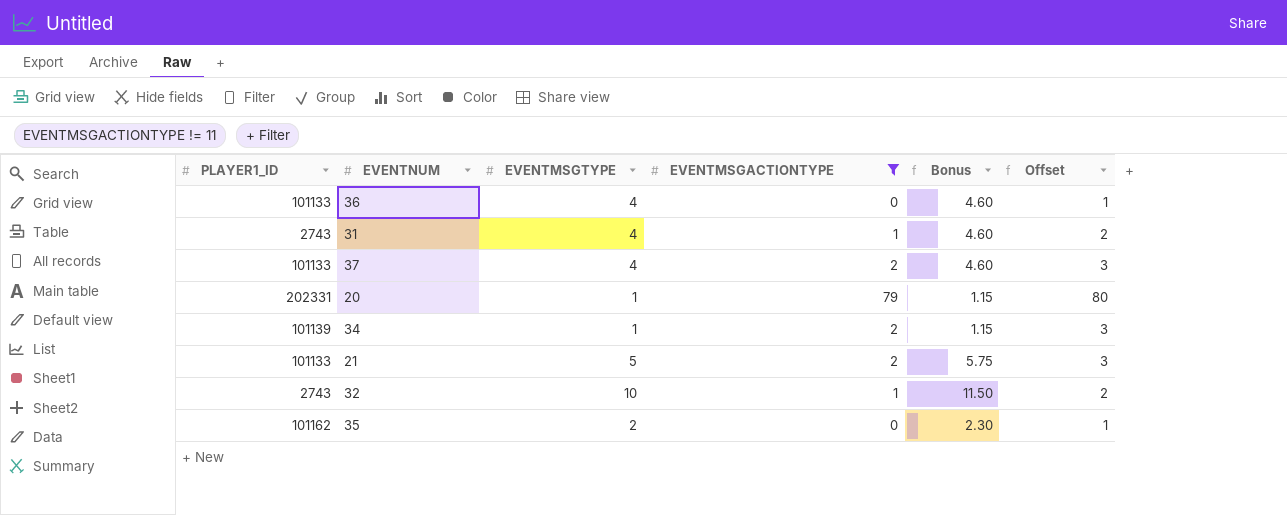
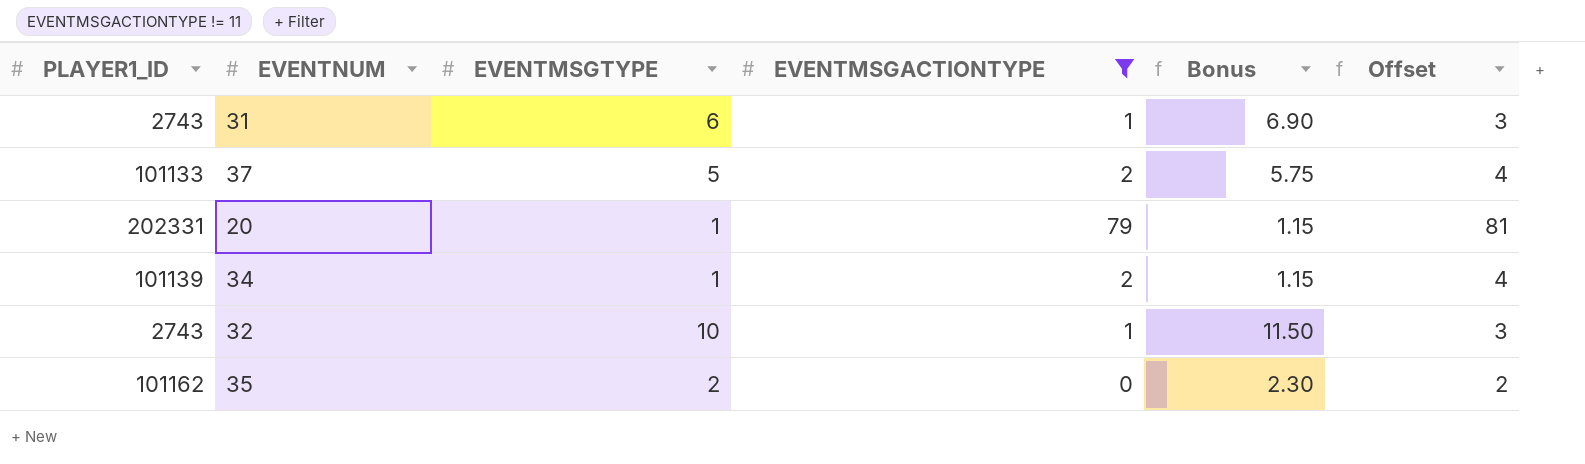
column Offset | formula: [EVENTMSGACTIONTYPE] + 1 -> [EVENTMSGACTIONTYPE] + 2
row 36: 101133 | 4 | 0 | 4.60 | 1 -> none
row 21: 101133 | 5 | 2 | 5.75 | 3 -> none
31 | EVENTMSGTYPE: 4 -> 6
31 | Bonus: 4.60 -> 6.90
37 | EVENTMSGTYPE: 4 -> 5
37 | Bonus: 4.60 -> 5.75

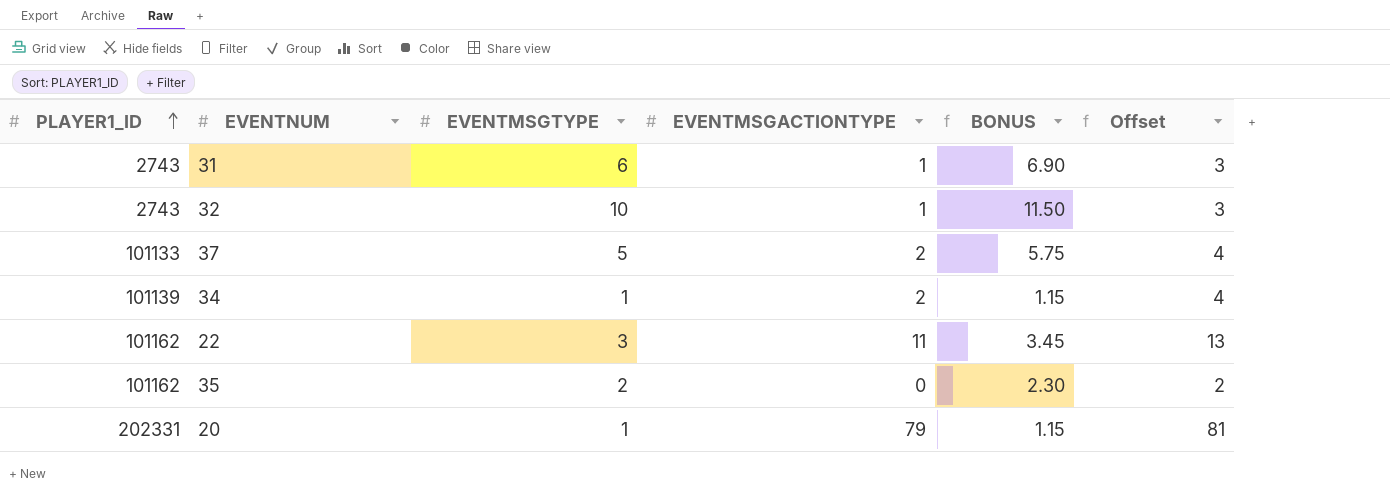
filter: EVENTMSGACTIONTYPE != 11 -> none
row order: none -> PLAYER1_ID ascending
column name: Bonus -> BONUS

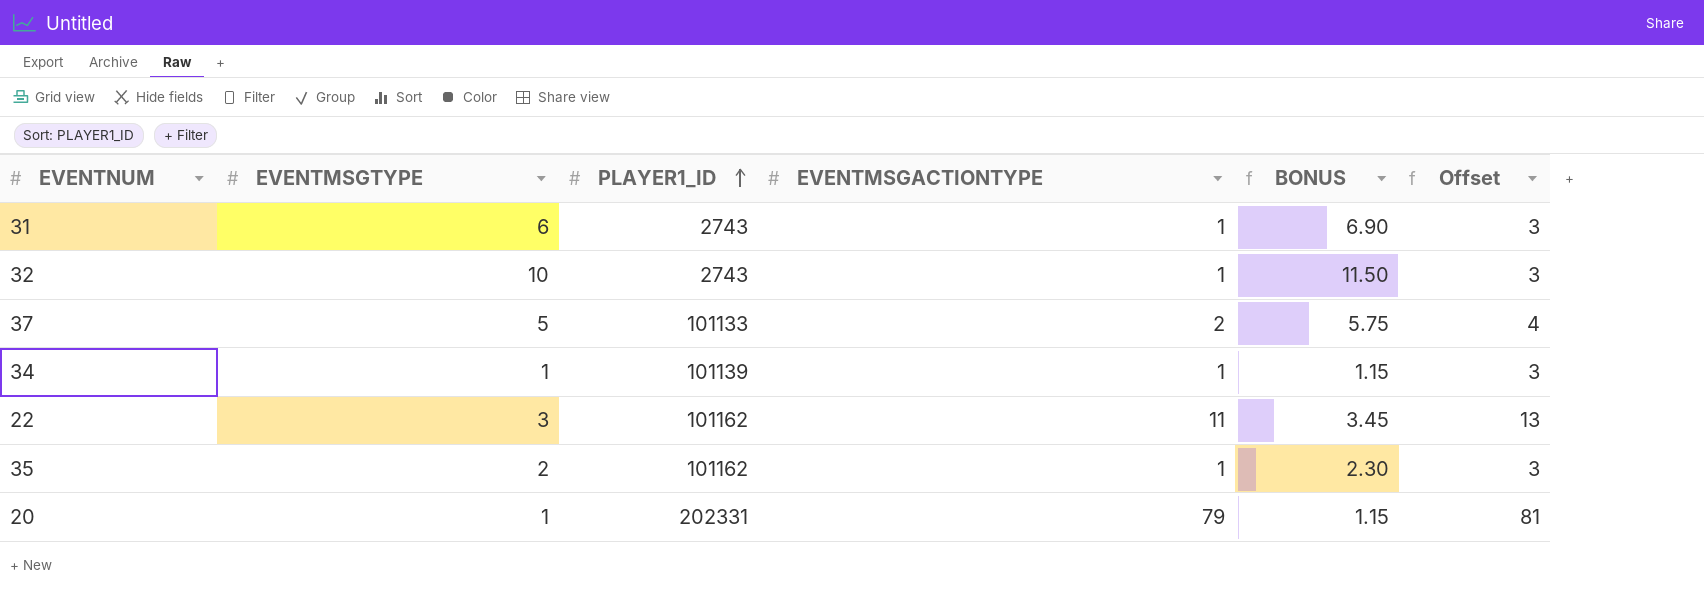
column PLAYER1_ID | position: 1 -> 3
34 | EVENTMSGACTIONTYPE: 2 -> 1
34 | Offset: 4 -> 3
35 | EVENTMSGACTIONTYPE: 0 -> 1
35 | Offset: 2 -> 3

